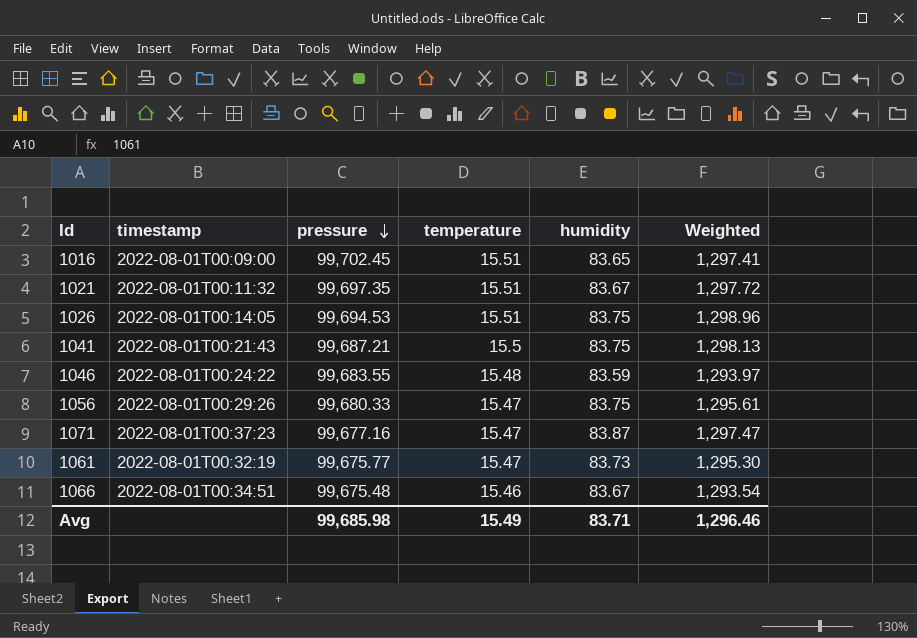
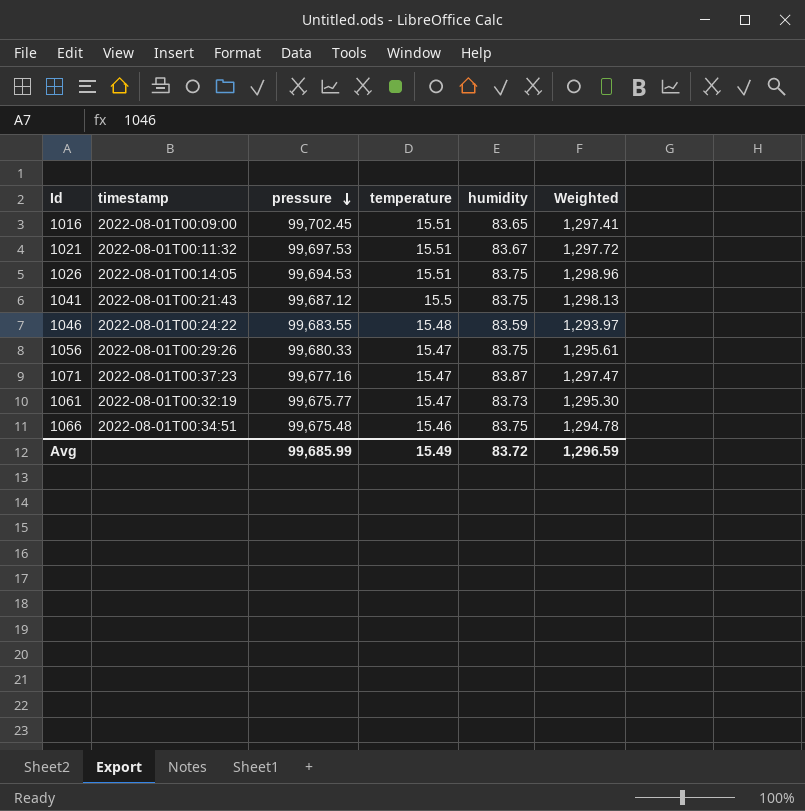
1021 | pressure: 99,697.35 -> 99,697.53
1041 | pressure: 99,687.21 -> 99,687.12
1066 | humidity: 83.67 -> 83.75
1066 | Weighted: 1,293.54 -> 1,294.78
Avg | pressure: 99,685.98 -> 99,685.99
Avg | humidity: 83.71 -> 83.72
Avg | Weighted: 1,296.46 -> 1,296.59

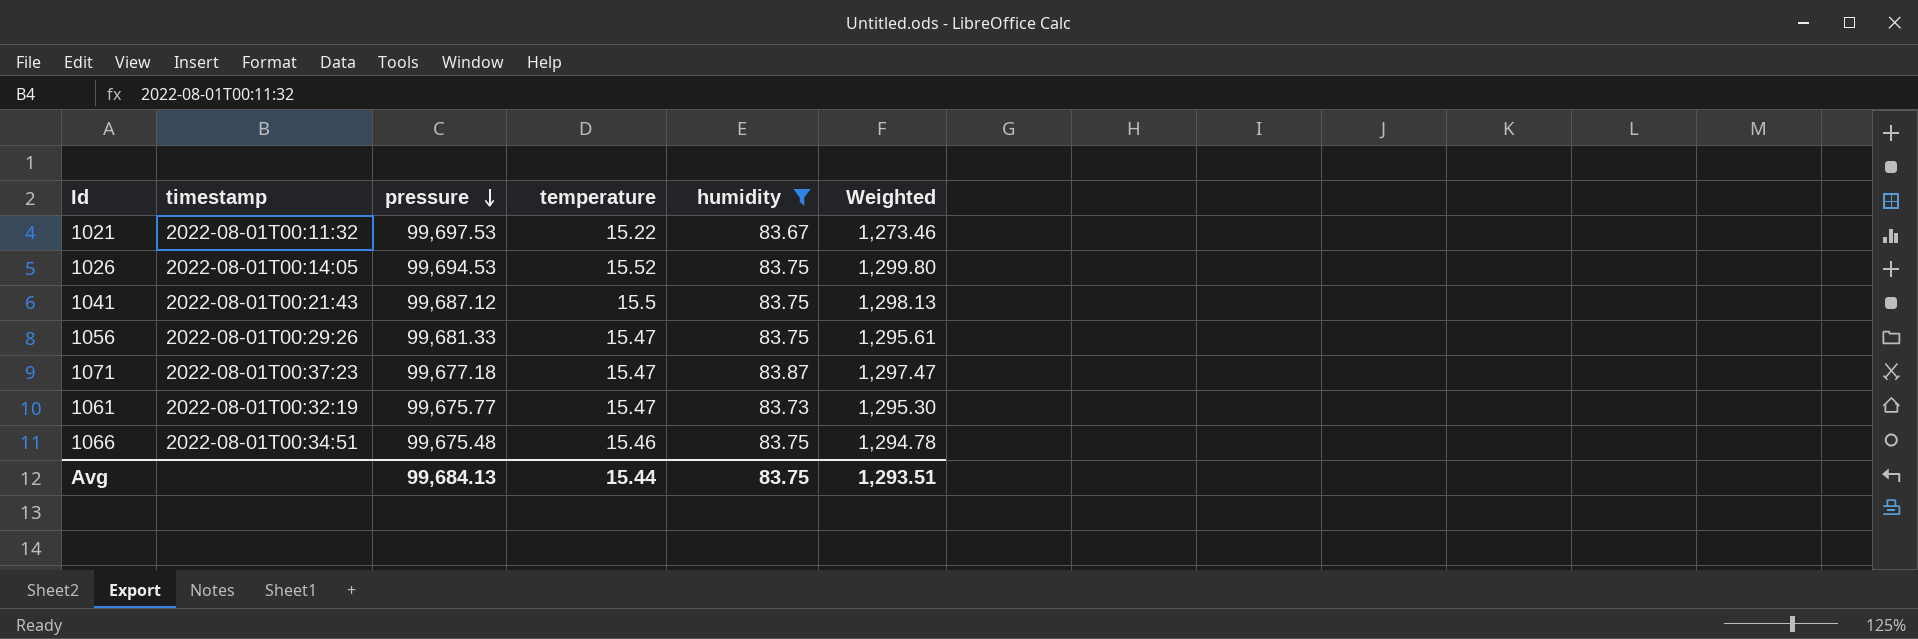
filter: none -> humidity >= 83.67
1021 | temperature: 15.51 -> 15.22
1021 | Weighted: 1,297.72 -> 1,273.46
1026 | temperature: 15.51 -> 15.52
1026 | Weighted: 1,298.96 -> 1,299.80
1056 | pressure: 99,680.33 -> 99,681.33
1071 | pressure: 99,677.16 -> 99,677.18
Avg | pressure: 99,685.99 -> 99,684.13
Avg | temperature: 15.49 -> 15.44
Avg | humidity: 83.72 -> 83.75
Avg | Weighted: 1,296.59 -> 1,293.51

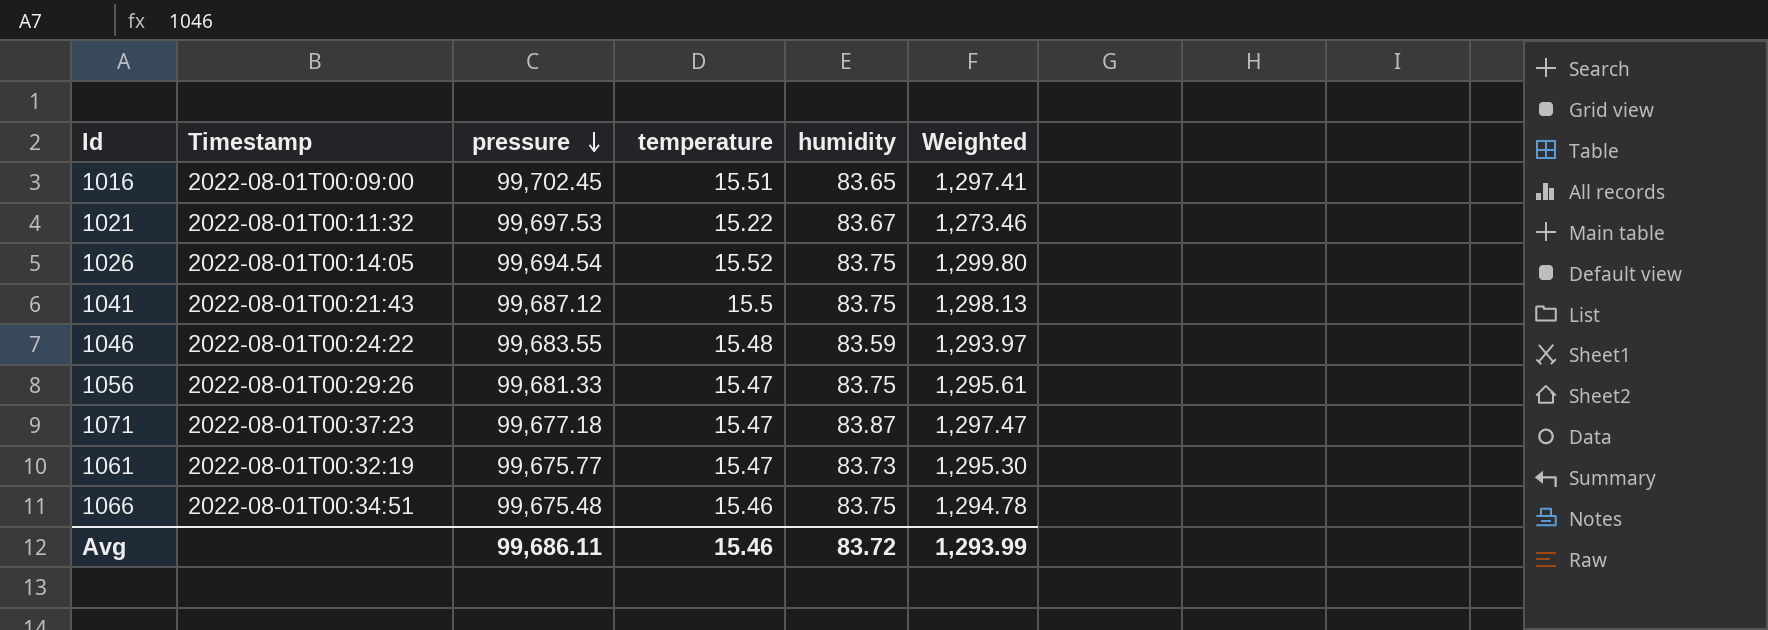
filter: humidity >= 83.67 -> none
column name: timestamp -> Timestamp
1026 | pressure: 99,694.53 -> 99,694.54
Avg | pressure: 99,684.13 -> 99,686.11
Avg | temperature: 15.44 -> 15.46
Avg | humidity: 83.75 -> 83.72
Avg | Weighted: 1,293.51 -> 1,293.99

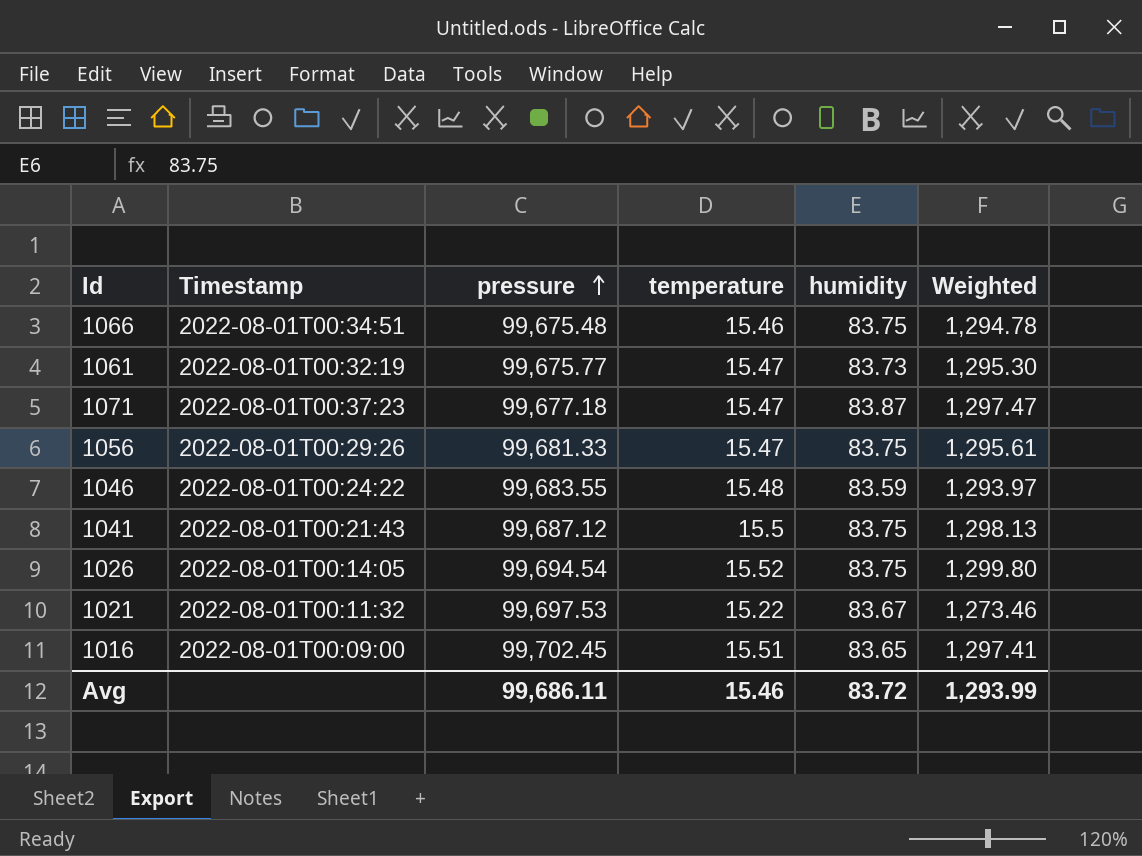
row order: pressure descending -> pressure ascending

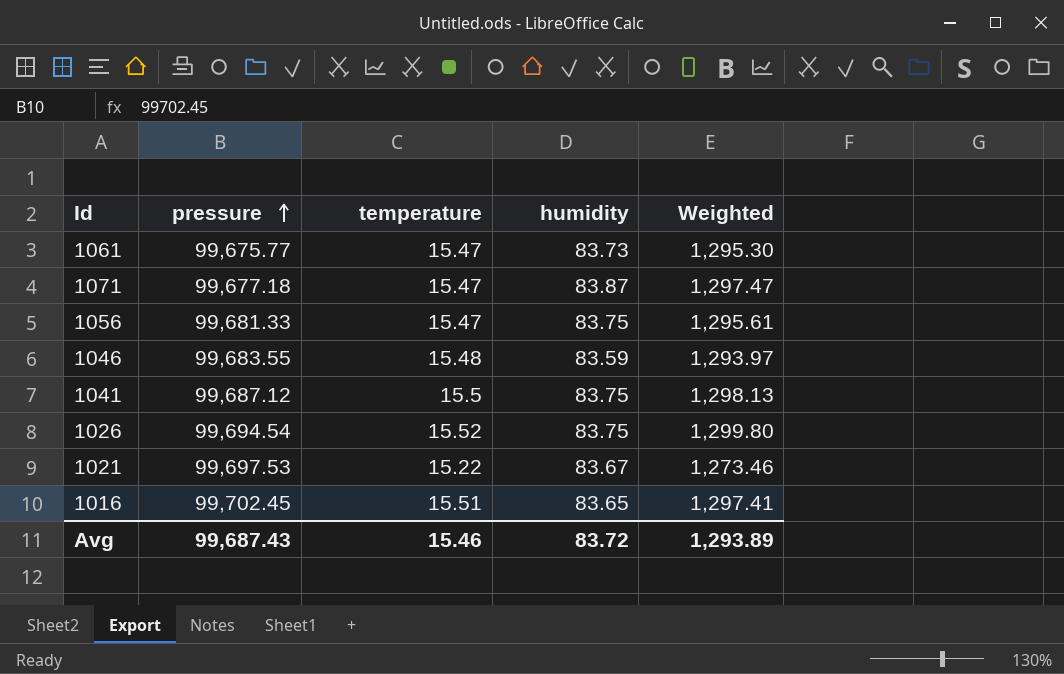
column Timestamp | position: 2 -> none
row 1066: 2022-08-01T00:34:51 | 99,675.48 | 15.46 | 83.75 | 1,294.78 -> none
Avg | pressure: 99,686.11 -> 99,687.43
Avg | Weighted: 1,293.99 -> 1,293.89

